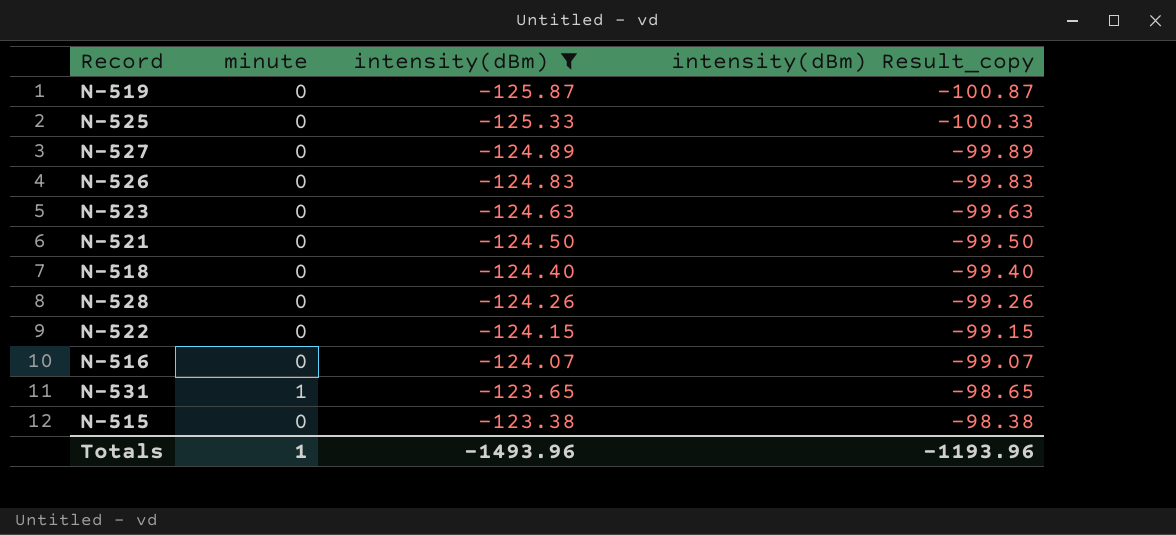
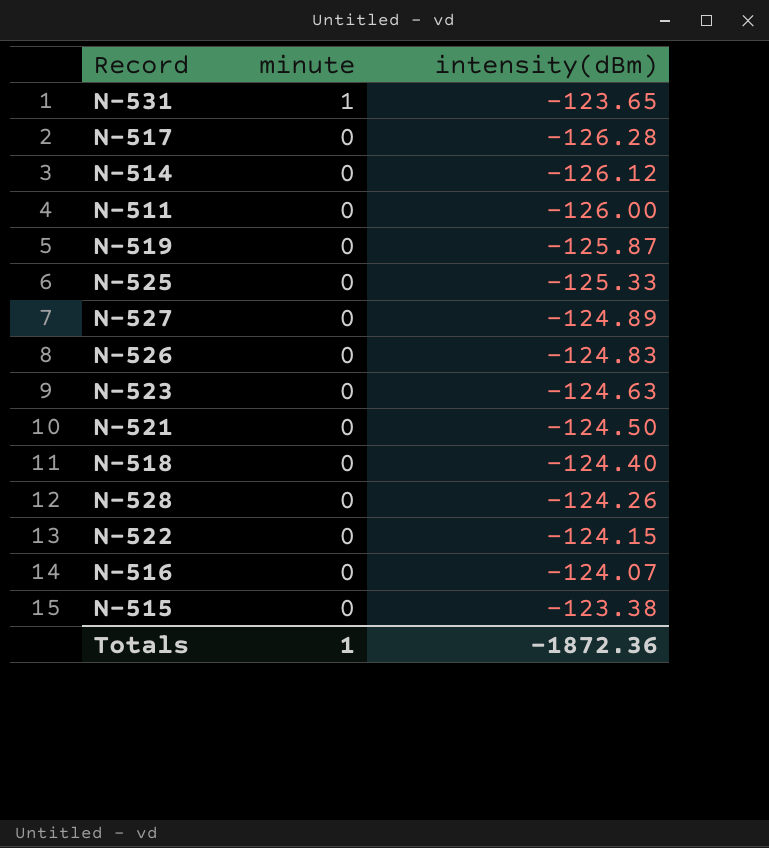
filter: intensity(dBm) >= -125.87 -> none
row order: intensity(dBm) ascending -> minute descending
column intensity(dBm) Result_copy | formula: [intensity(dBm)] + 25 -> none
Totals | intensity(dBm): -1493.96 -> -1872.36

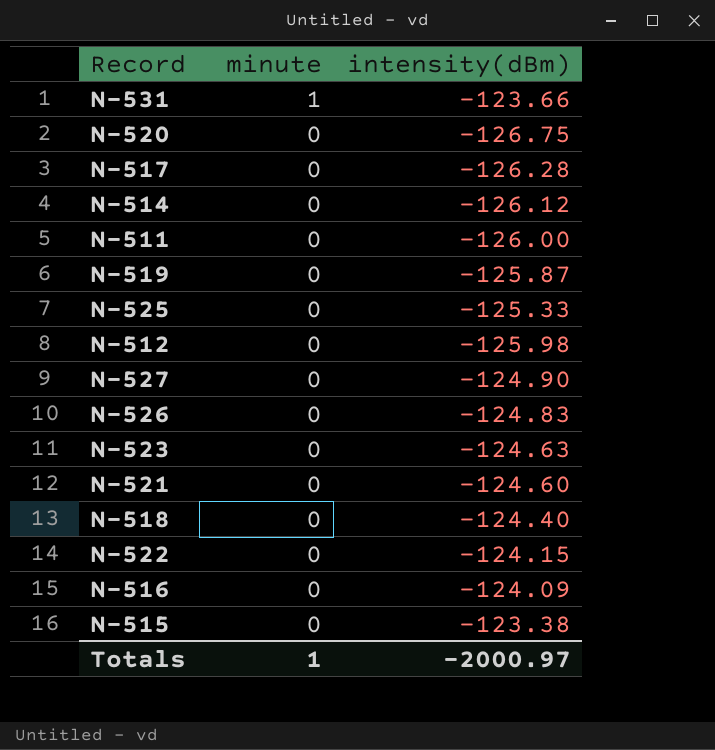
row N-528: 0 | -124.26 -> none
N-531 | intensity(dBm): -123.65 -> -123.66
row N-520: none -> 0 | -126.75
row N-512: none -> 0 | -125.98
N-527 | intensity(dBm): -124.89 -> -124.90
N-521 | intensity(dBm): -124.50 -> -124.60
N-516 | intensity(dBm): -124.07 -> -124.09
Totals | intensity(dBm): -1872.36 -> -2000.97

